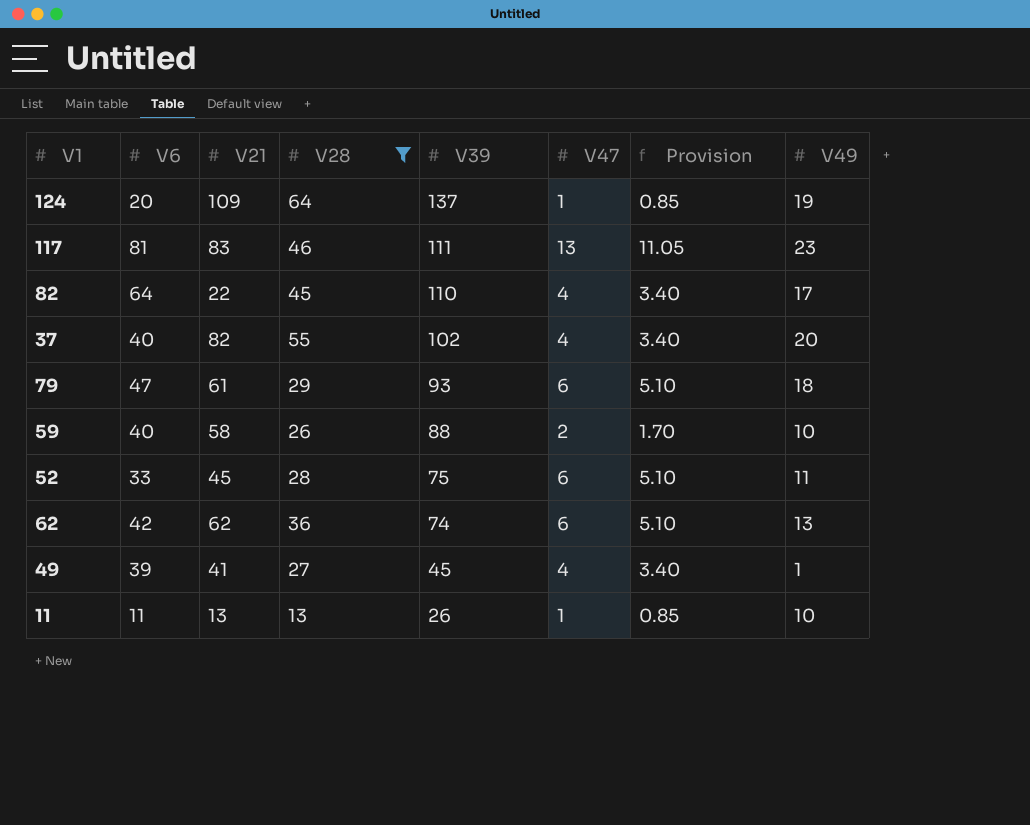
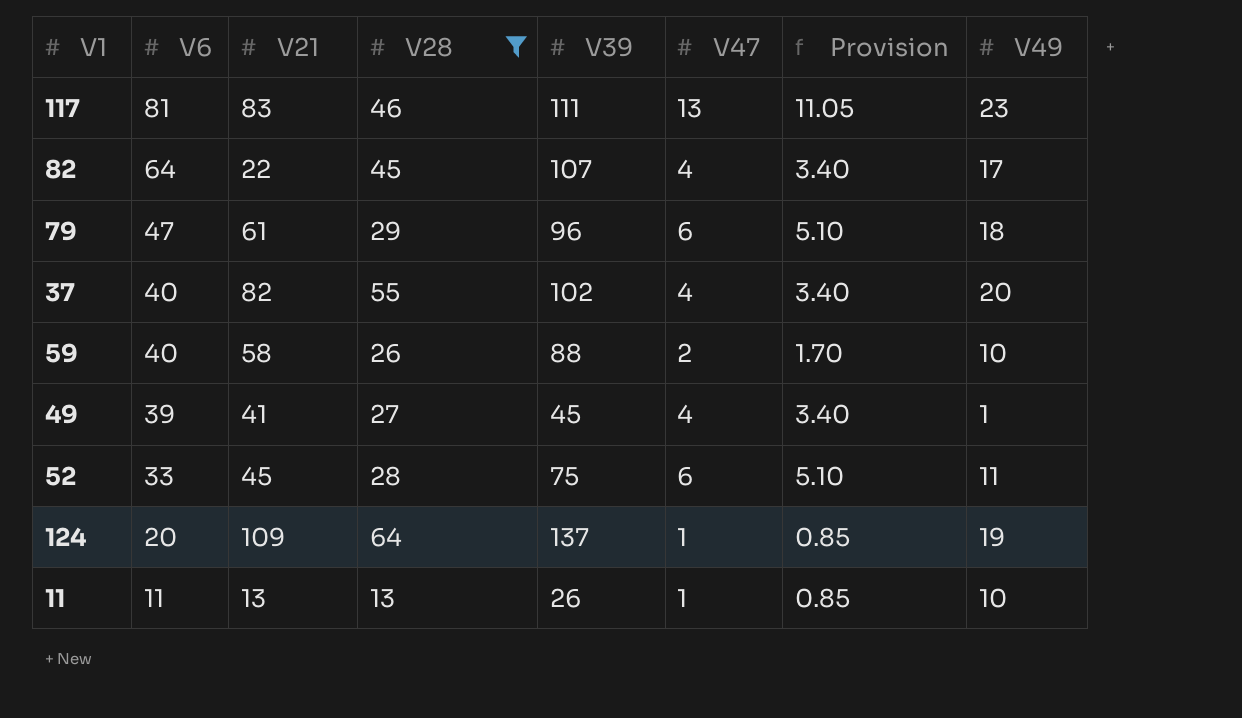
row order: V39 descending -> V6 descending
row 62: 42 | 62 | 36 | 74 | 6 | 5.10 | 13 -> none
82 | V39: 110 -> 107
79 | V39: 93 -> 96

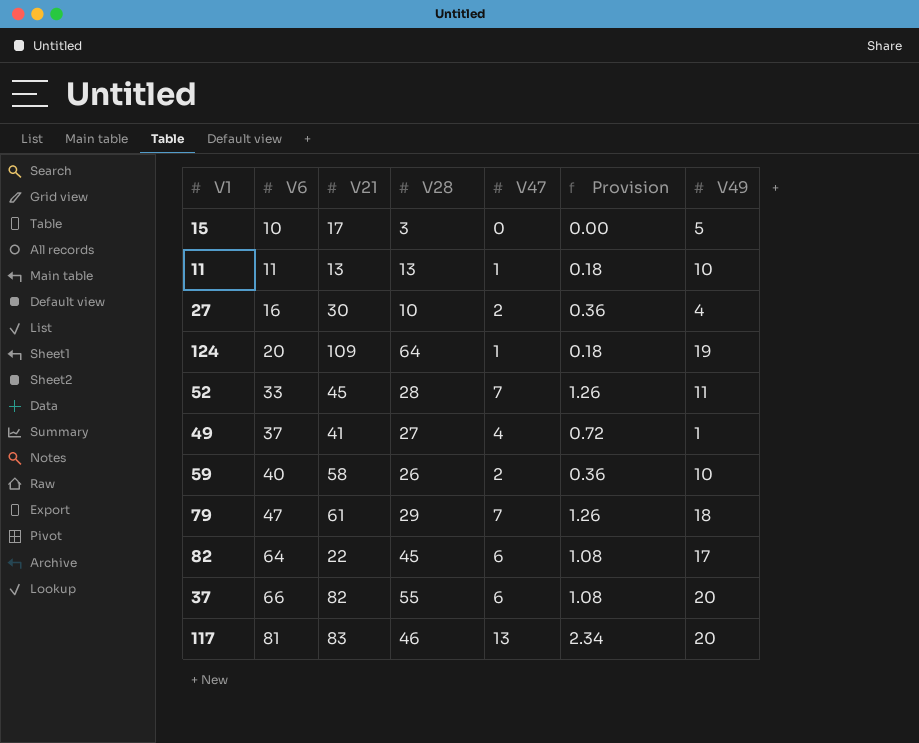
filter: V28 >= 13 -> none
row order: V6 descending -> V6 ascending
column V39 | position: 5 -> none
column Provision | formula: [V47] * 0.85 -> [V47] * 0.18
52 | V47: 6 -> 7
49 | V6: 39 -> 37
79 | V47: 6 -> 7
82 | V47: 4 -> 6
37 | V6: 40 -> 66
37 | V47: 4 -> 6
117 | V49: 23 -> 20

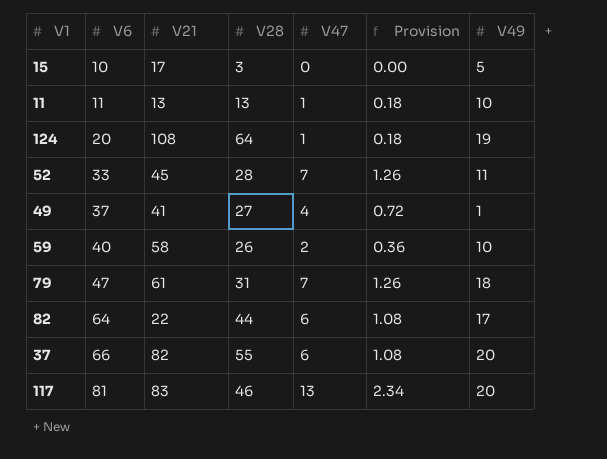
row 27: 16 | 30 | 10 | 2 | 0.36 | 4 -> none
124 | V21: 109 -> 108
79 | V28: 29 -> 31
82 | V28: 45 -> 44

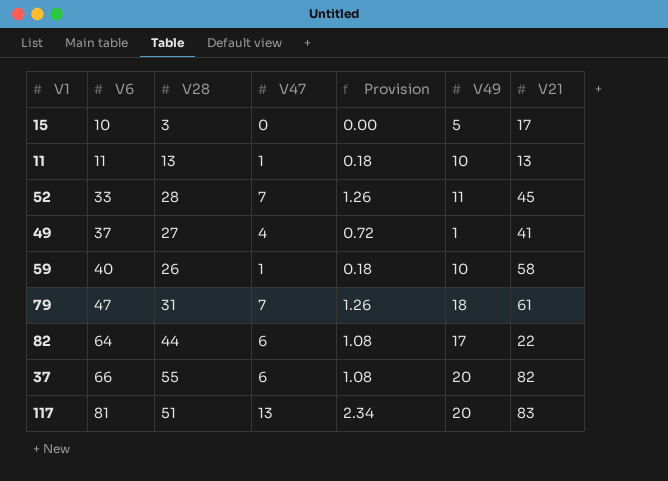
column V21 | position: 3 -> 7
row 124: 20 | 108 | 64 | 1 | 0.18 | 19 -> none
59 | V47: 2 -> 1
59 | Provision: 0.36 -> 0.18
117 | V28: 46 -> 51

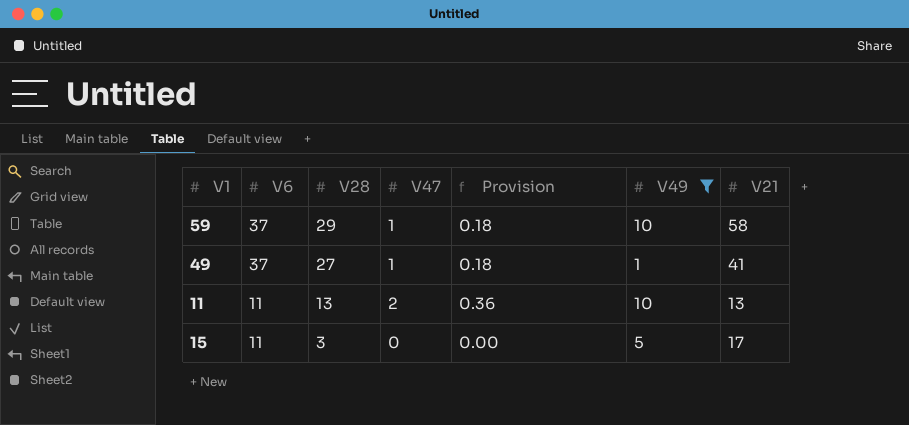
filter: none -> V49 <= 10
row order: V6 ascending -> V6 descending
59 | V6: 40 -> 37
59 | V28: 26 -> 29
49 | V47: 4 -> 1
49 | Provision: 0.72 -> 0.18
11 | V47: 1 -> 2
11 | Provision: 0.18 -> 0.36
15 | V6: 10 -> 11

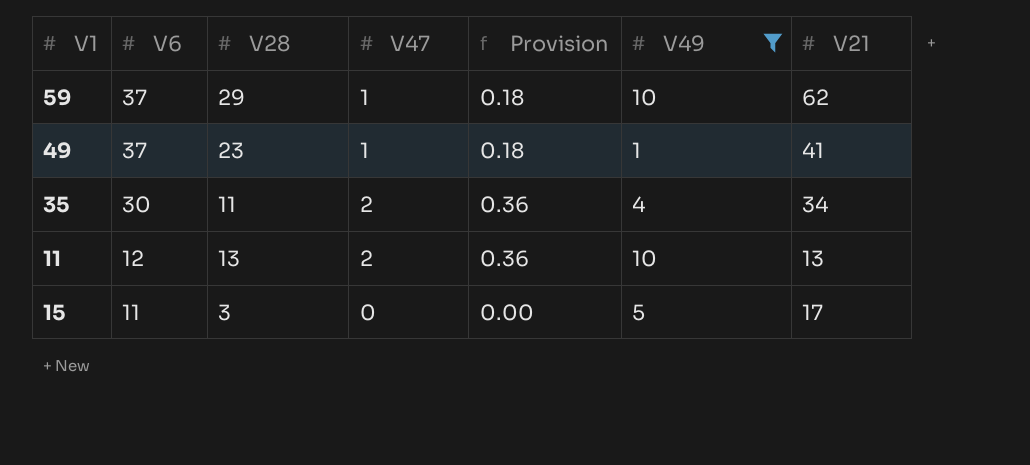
59 | V21: 58 -> 62
49 | V28: 27 -> 23
row 35: none -> 30 | 11 | 2 | 0.36 | 4 | 34
11 | V6: 11 -> 12

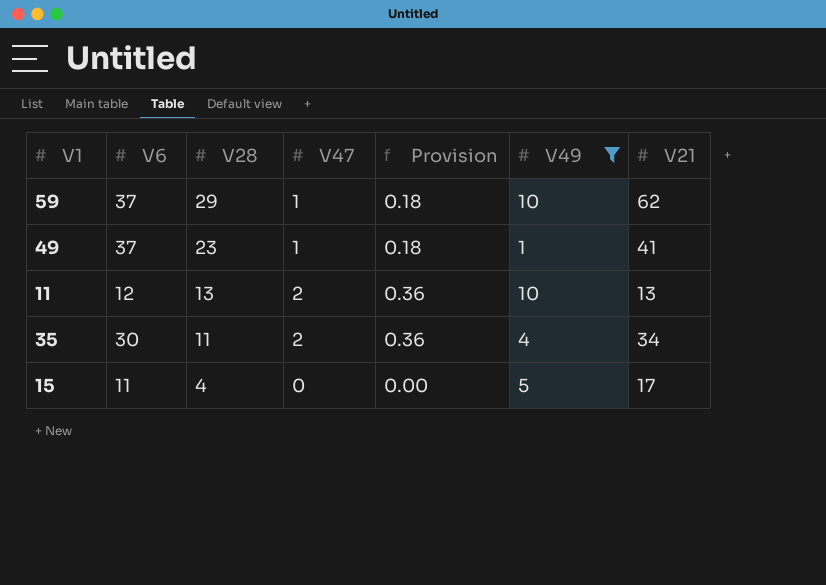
row order: V6 descending -> V28 descending
15 | V28: 3 -> 4

